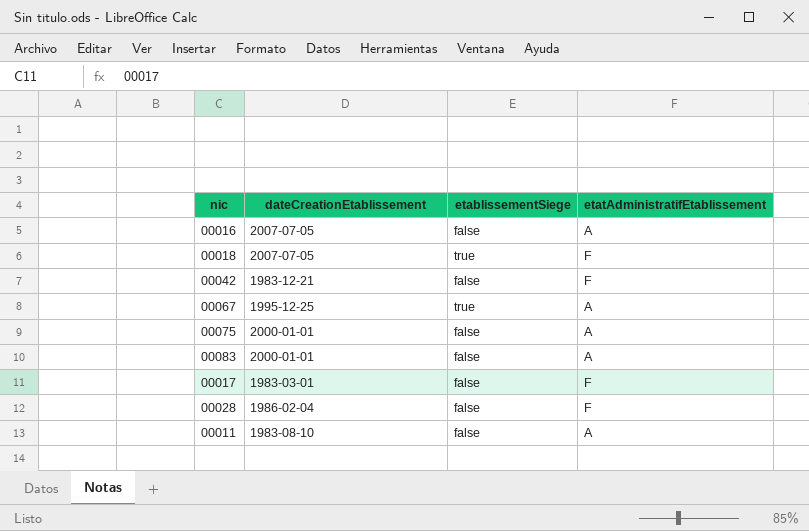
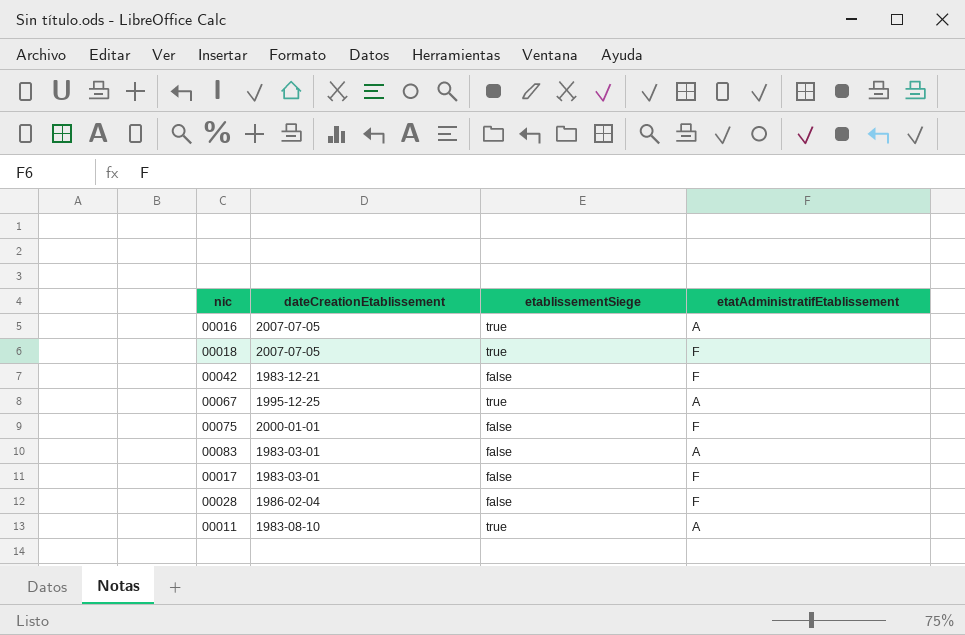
00016 | etablissementSiege: false -> true
00075 | etatAdministratifEtablissement: A -> F
00083 | dateCreationEtablissement: 2000-01-01 -> 1983-03-01
00011 | etablissementSiege: false -> true

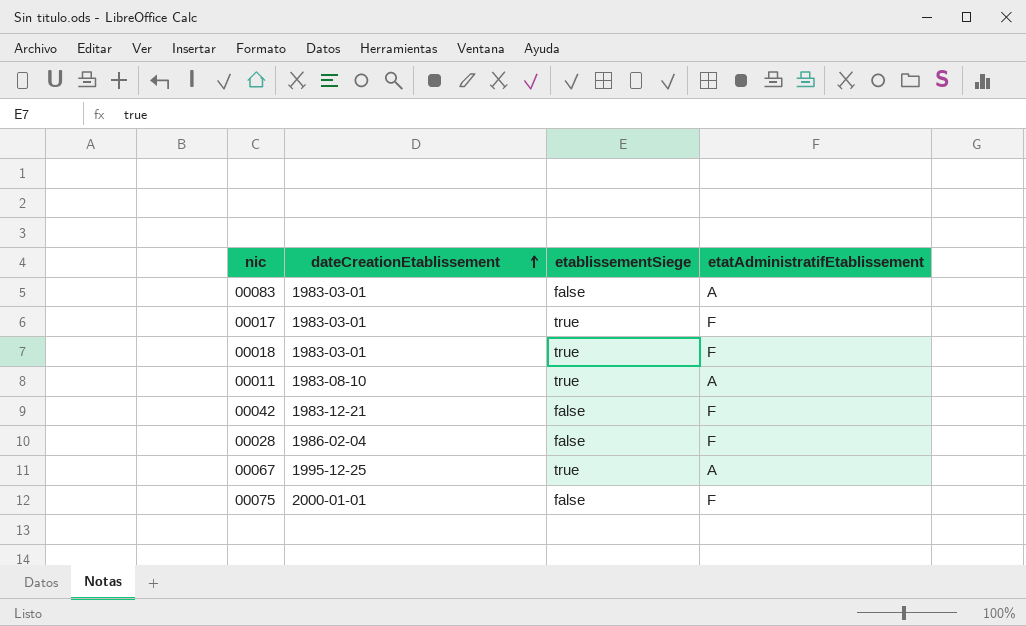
row order: none -> dateCreationEtablissement ascending
row 00016: 2007-07-05 | true | A -> none
00017 | etablissementSiege: false -> true
00018 | dateCreationEtablissement: 2007-07-05 -> 1983-03-01

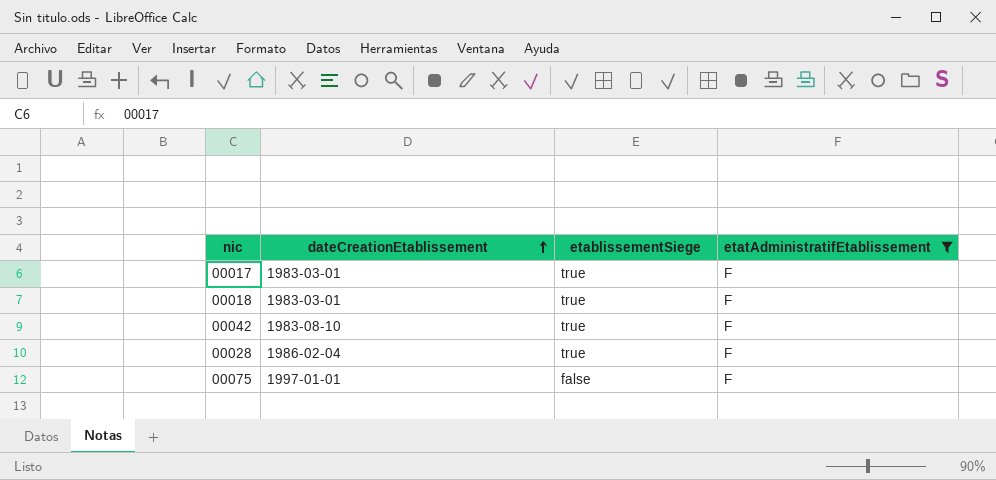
filter: none -> etatAdministratifEtablissement = F
00042 | dateCreationEtablissement: 1983-12-21 -> 1983-08-10
00042 | etablissementSiege: false -> true
00028 | etablissementSiege: false -> true
00075 | dateCreationEtablissement: 2000-01-01 -> 1997-01-01

